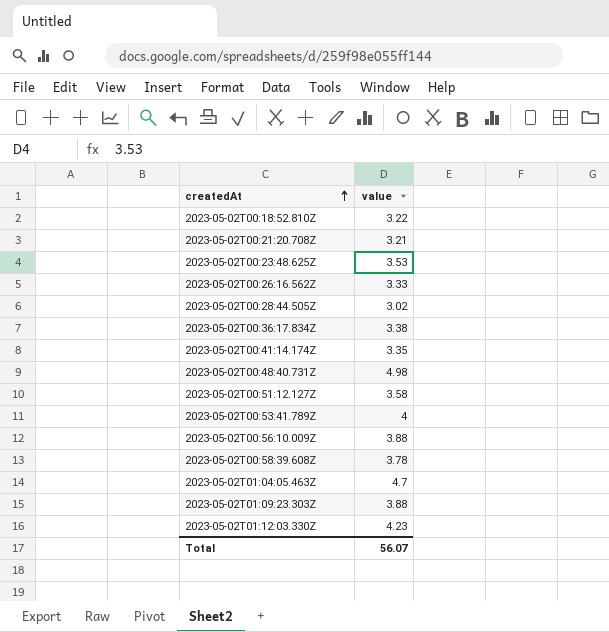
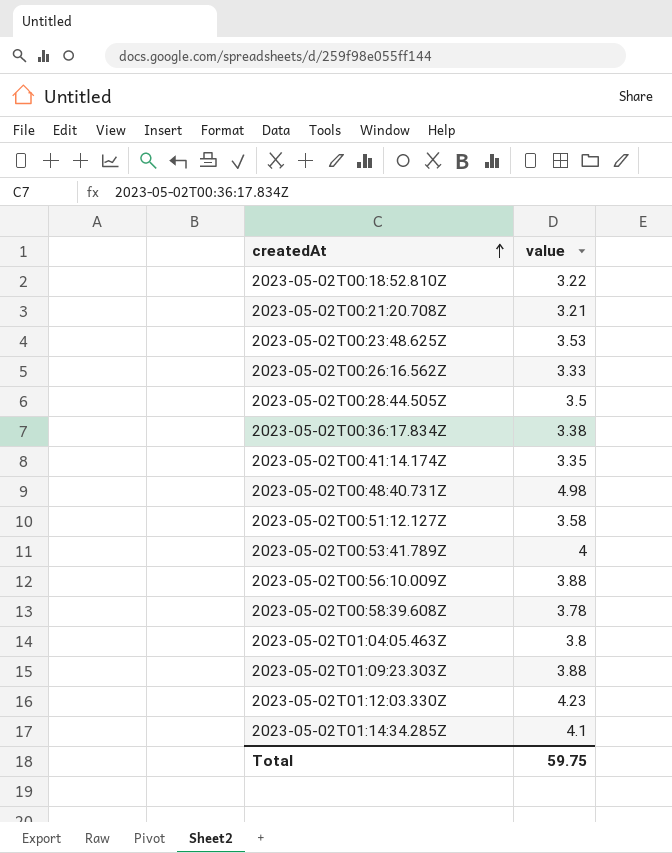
2023-05-02T00:28:44.505Z | value: 3.02 -> 3.5
2023-05-02T01:04:05.463Z | value: 4.7 -> 3.8
row 2023-05-02T01:14:34.285Z: none -> 4.1
Total | value: 56.07 -> 59.75

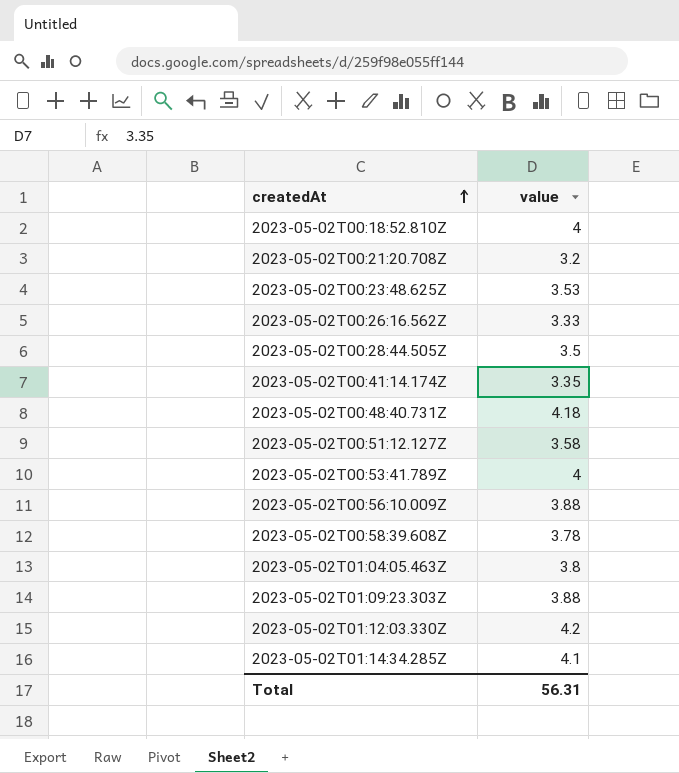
row 2023-05-02T00:36:17.834Z: 3.38 -> none
2023-05-02T00:18:52.810Z | value: 3.22 -> 4
2023-05-02T00:21:20.708Z | value: 3.21 -> 3.2
2023-05-02T00:48:40.731Z | value: 4.98 -> 4.18
2023-05-02T01:12:03.330Z | value: 4.23 -> 4.2
Total | value: 59.75 -> 56.31

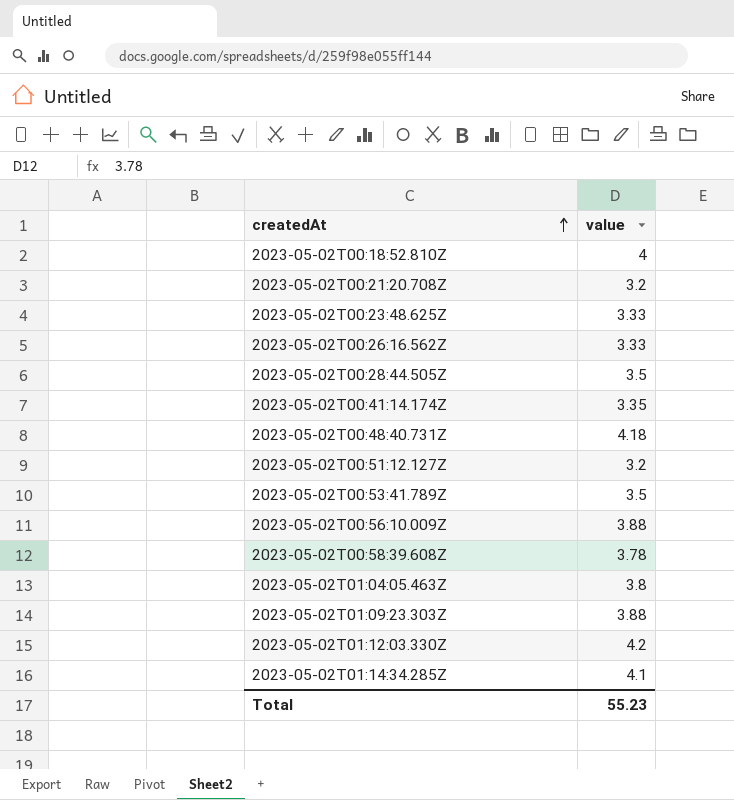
2023-05-02T00:23:48.625Z | value: 3.53 -> 3.33
2023-05-02T00:51:12.127Z | value: 3.58 -> 3.2
2023-05-02T00:53:41.789Z | value: 4 -> 3.5
Total | value: 56.31 -> 55.23

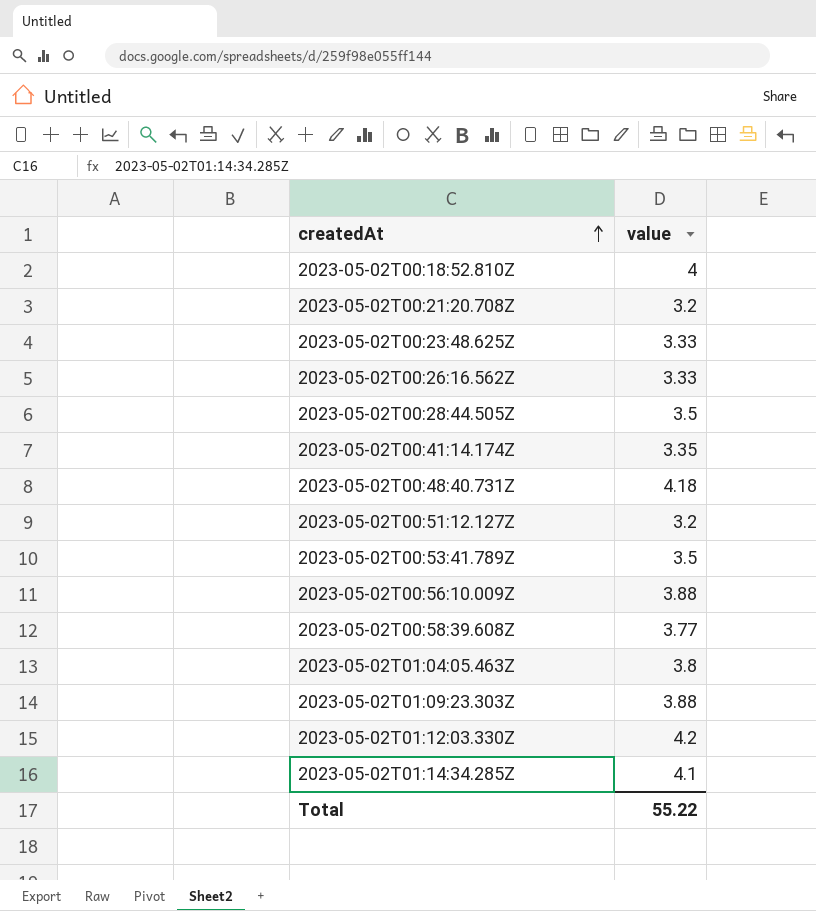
2023-05-02T00:58:39.608Z | value: 3.78 -> 3.77
Total | value: 55.23 -> 55.22

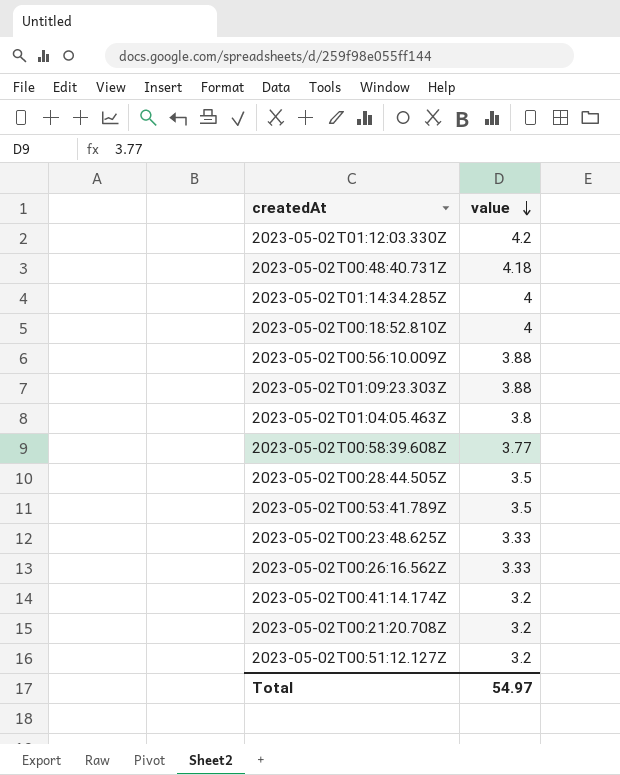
row order: createdAt ascending -> value descending
2023-05-02T01:14:34.285Z | value: 4.1 -> 4
2023-05-02T00:41:14.174Z | value: 3.35 -> 3.2
Total | value: 55.22 -> 54.97

